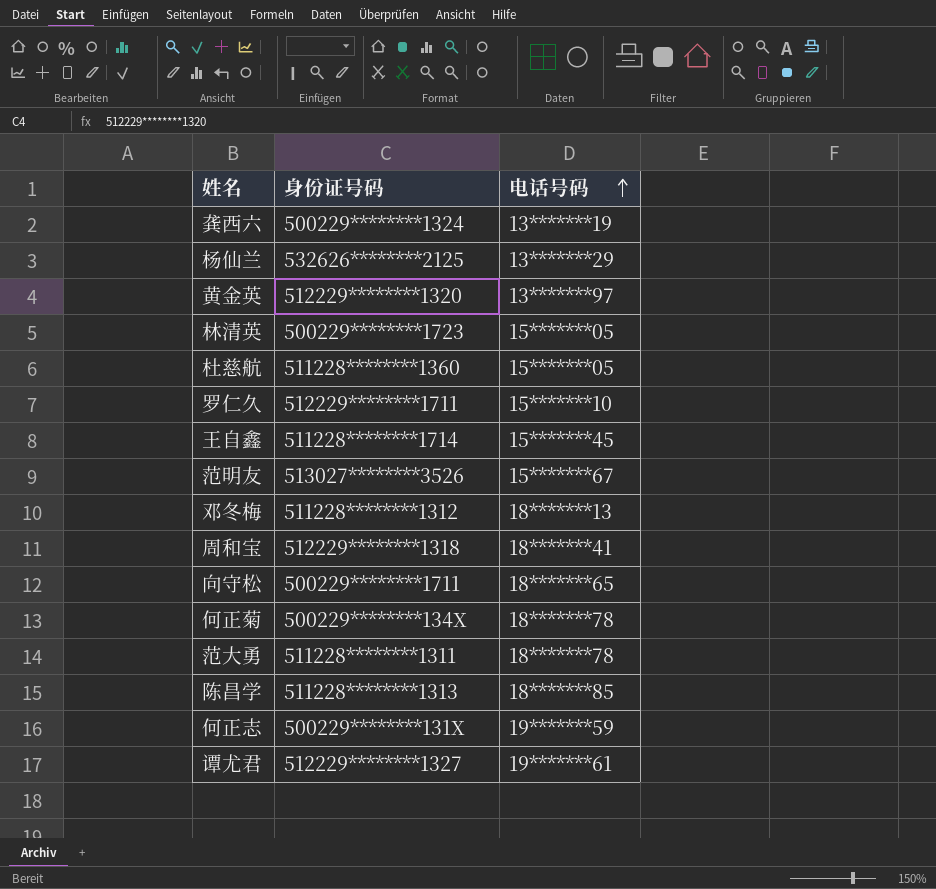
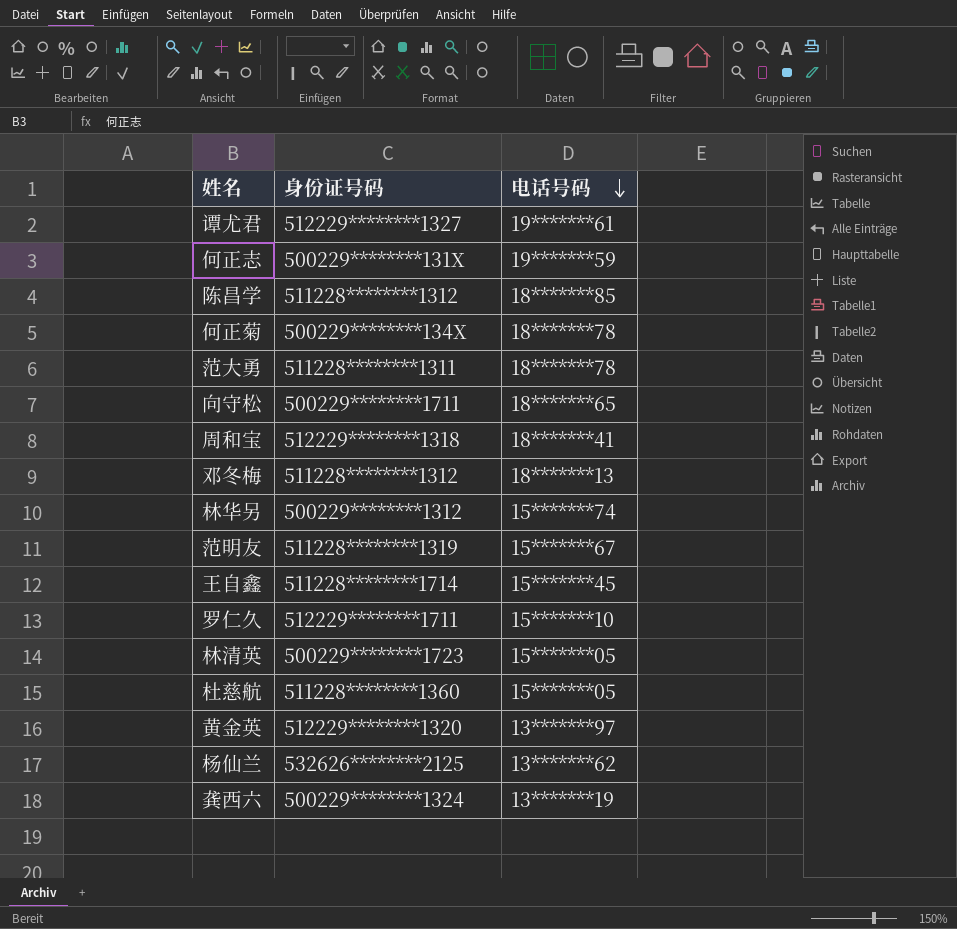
row order: 电话号码 ascending -> 电话号码 descending
陈昌学 | 身份证号码: 511228********1313 -> 511228********1312
row 林华另: none -> 500229********1312 | 15*******74
范明友 | 身份证号码: 513027********3526 -> 511228********1319
杨仙兰 | 电话号码: 13*******29 -> 13*******62

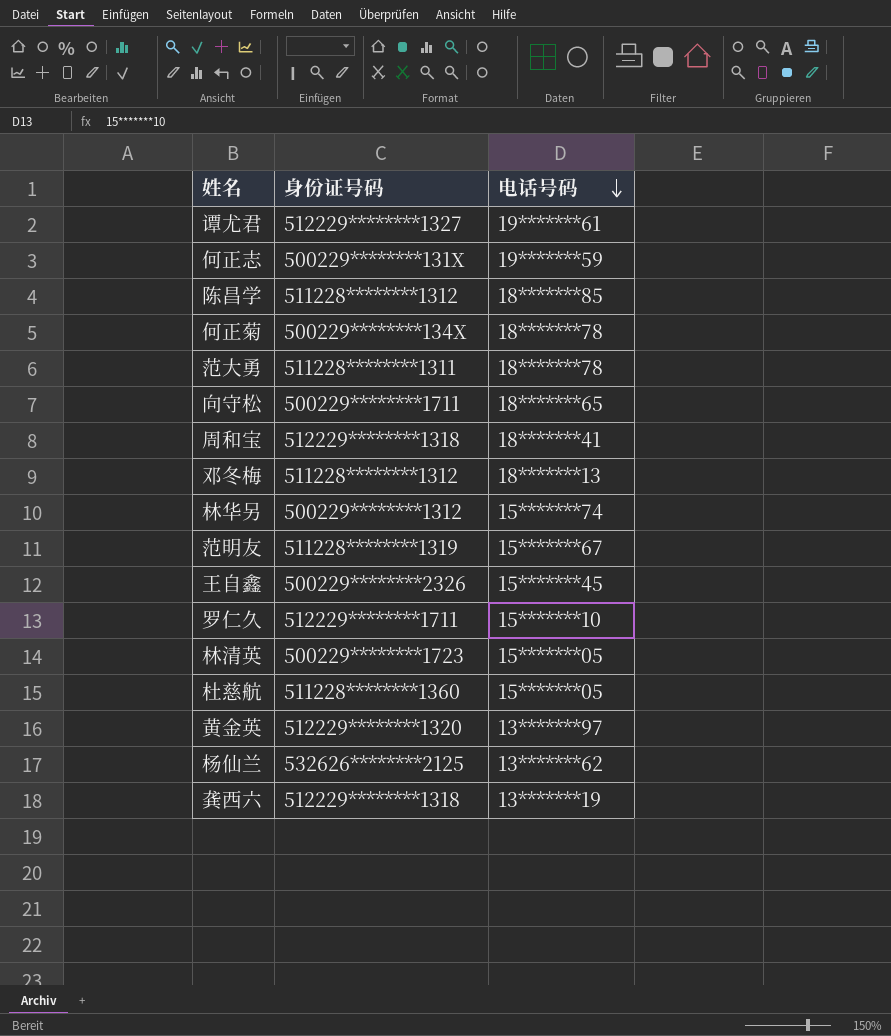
王自鑫 | 身份证号码: 511228********1714 -> 500229********2326
龚西六 | 身份证号码: 500229********1324 -> 512229********1318

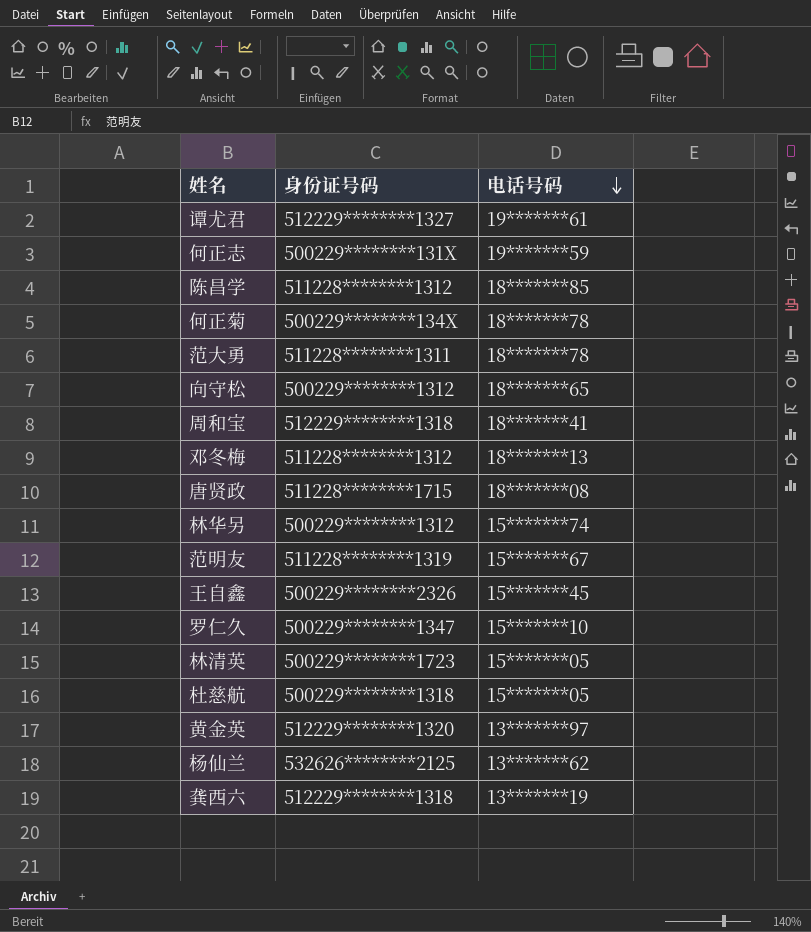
向守松 | 身份证号码: 500229********1711 -> 500229********1312
row 唐贤政: none -> 511228********1715 | 18*******08
罗仁久 | 身份证号码: 512229********1711 -> 500229********1347
杜慈航 | 身份证号码: 511228********1360 -> 500229********1318

